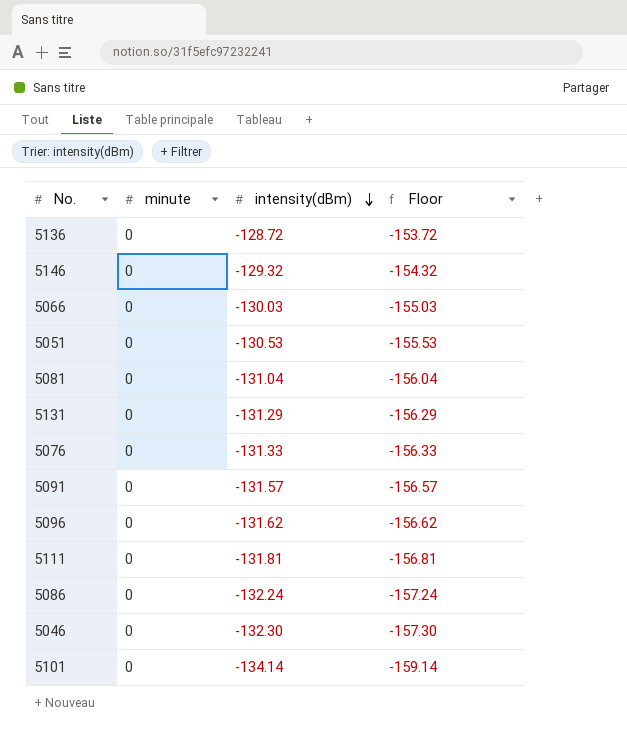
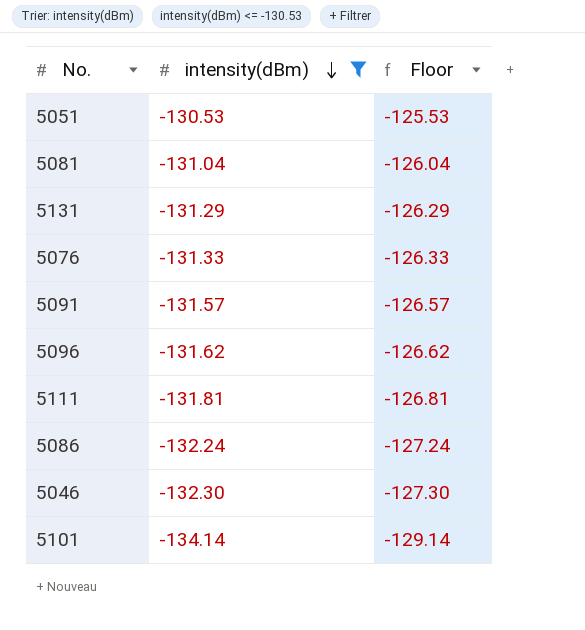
filter: none -> intensity(dBm) <= -130.53
column minute | position: 2 -> none
column Floor | formula: [intensity(dBm)] - 25 -> [intensity(dBm)] + 5

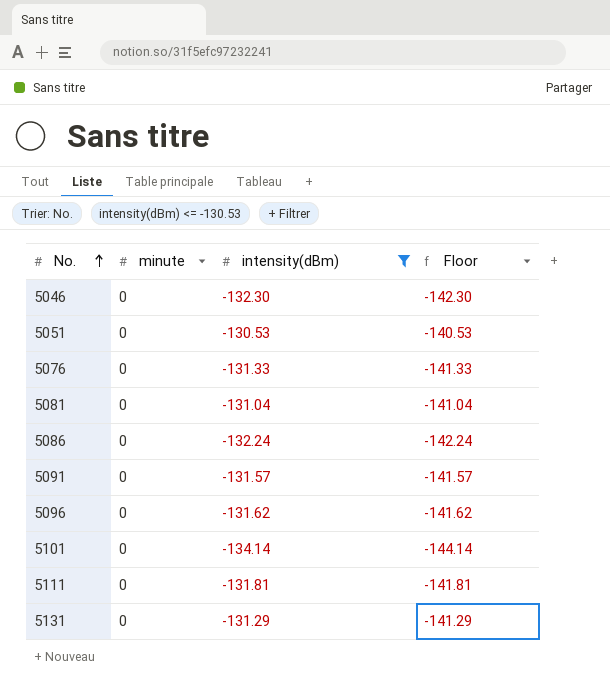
row order: intensity(dBm) descending -> No. ascending
column minute | position: none -> 2
column Floor | formula: [intensity(dBm)] + 5 -> [intensity(dBm)] - 10

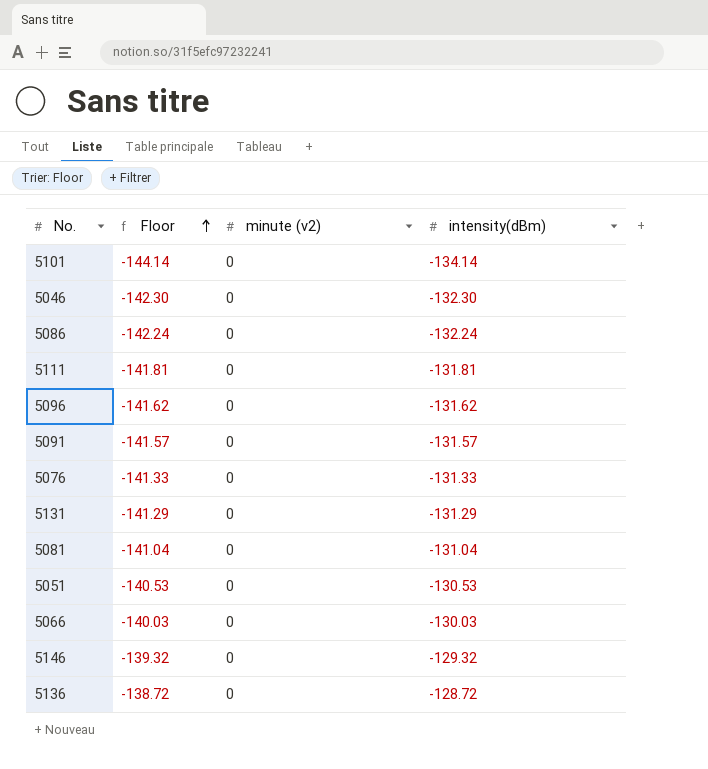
filter: intensity(dBm) <= -130.53 -> none
row order: No. ascending -> Floor ascending
column Floor | position: 4 -> 2
column name: minute -> minute (v2)

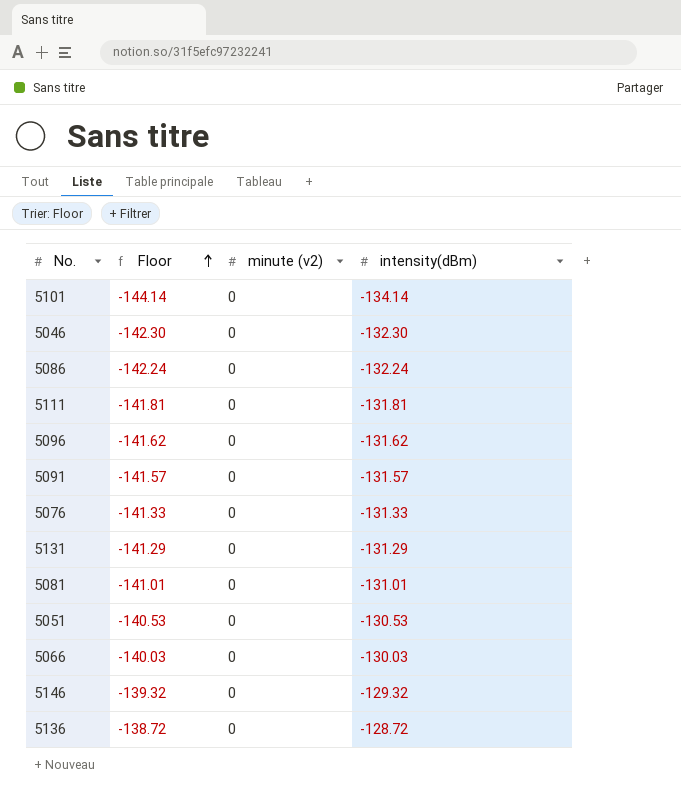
5081 | Floor: -141.04 -> -141.01
5081 | intensity(dBm): -131.04 -> -131.01

